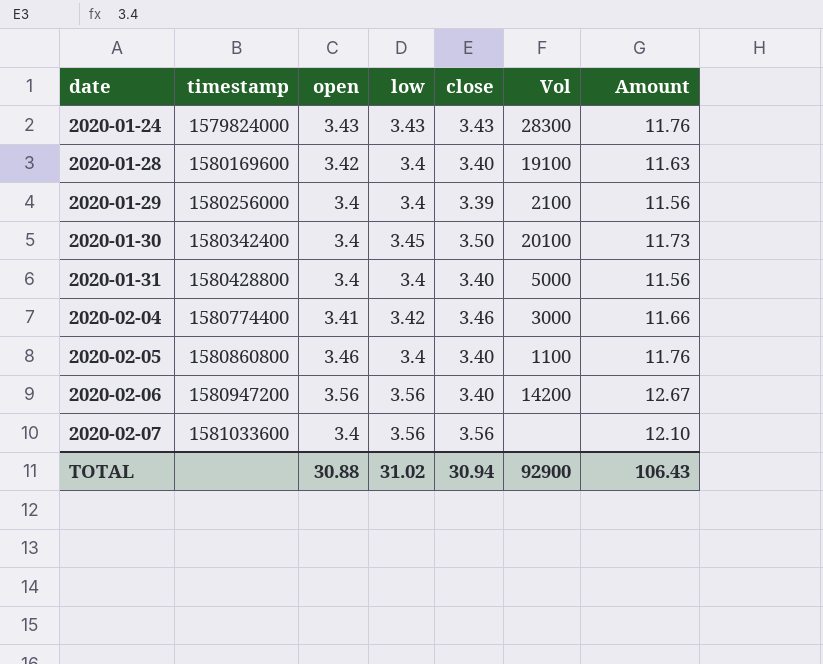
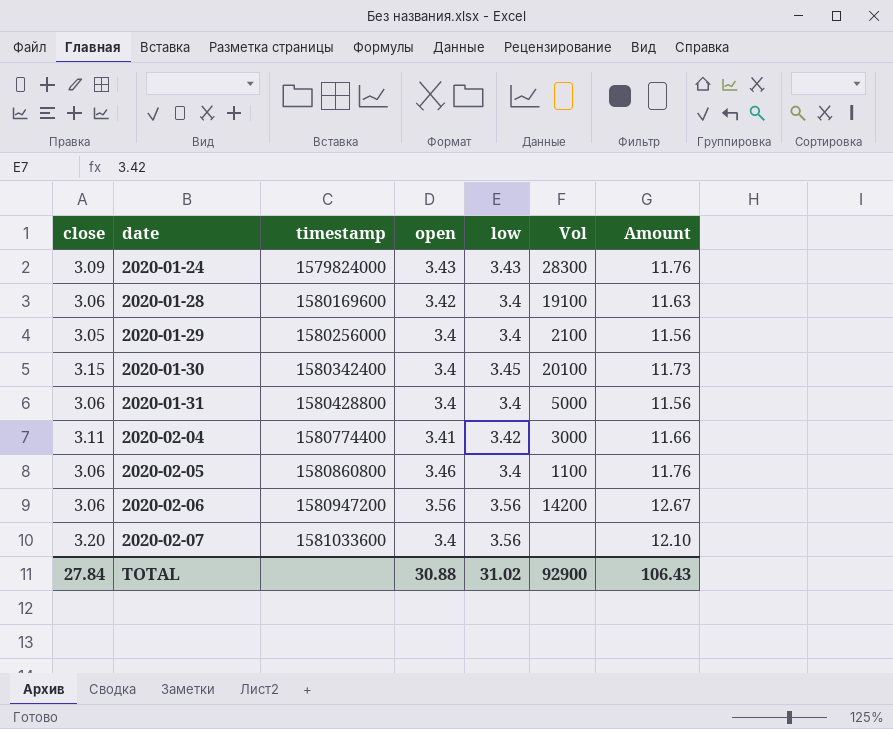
column close | position: 5 -> 1
2020-01-24 | close: 3.43 -> 3.09
2020-01-28 | close: 3.40 -> 3.06
2020-01-29 | close: 3.39 -> 3.05
2020-01-30 | close: 3.50 -> 3.15
2020-01-31 | close: 3.40 -> 3.06
2020-02-04 | close: 3.46 -> 3.11
2020-02-05 | close: 3.40 -> 3.06
2020-02-06 | close: 3.40 -> 3.06
2020-02-07 | close: 3.56 -> 3.20
TOTAL | close: 30.94 -> 27.84

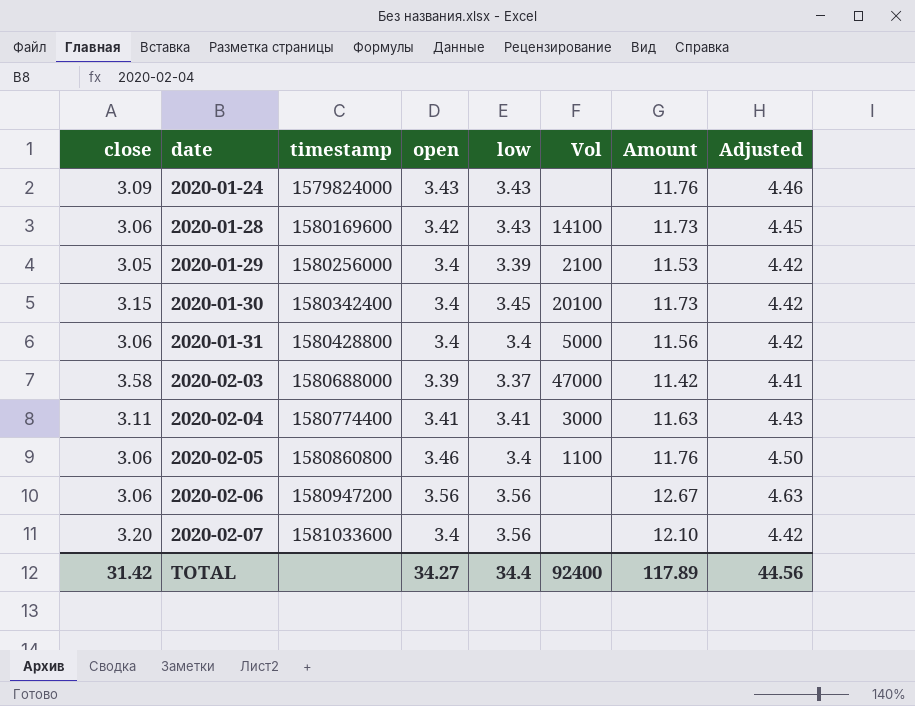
column Adjusted | formula: none -> [open] * 1.3
2020-01-24 | Vol: 28300 -> none
2020-01-28 | low: 3.4 -> 3.43
2020-01-28 | Vol: 19100 -> 14100
2020-01-28 | Amount: 11.63 -> 11.73
2020-01-29 | low: 3.4 -> 3.39
2020-01-29 | Amount: 11.56 -> 11.53
row 2020-02-03: none -> 3.58 | 1580688000 | 3.39 | 3.37 | 47000 | 11.42 | 4.41
2020-02-04 | low: 3.42 -> 3.41
2020-02-04 | Amount: 11.66 -> 11.63
2020-02-06 | Vol: 14200 -> none
TOTAL | close: 27.84 -> 31.42
TOTAL | open: 30.88 -> 34.27
TOTAL | low: 31.02 -> 34.4
TOTAL | Vol: 92900 -> 92400
TOTAL | Amount: 106.43 -> 117.89

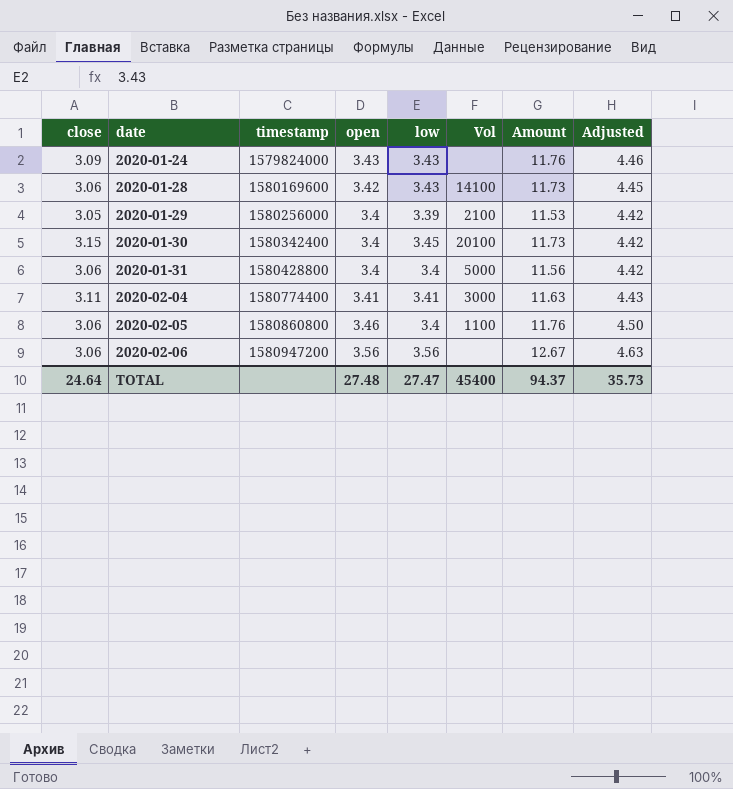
row 2020-02-03: 3.58 | 1580688000 | 3.39 | 3.37 | 47000 | 11.42 | 4.41 -> none
row 2020-02-07: 3.20 | 1581033600 | 3.4 | 3.56 | none | 12.10 | 4.42 -> none
TOTAL | close: 31.42 -> 24.64
TOTAL | open: 34.27 -> 27.48
TOTAL | low: 34.4 -> 27.47
TOTAL | Vol: 92400 -> 45400
TOTAL | Amount: 117.89 -> 94.37
TOTAL | Adjusted: 44.56 -> 35.73

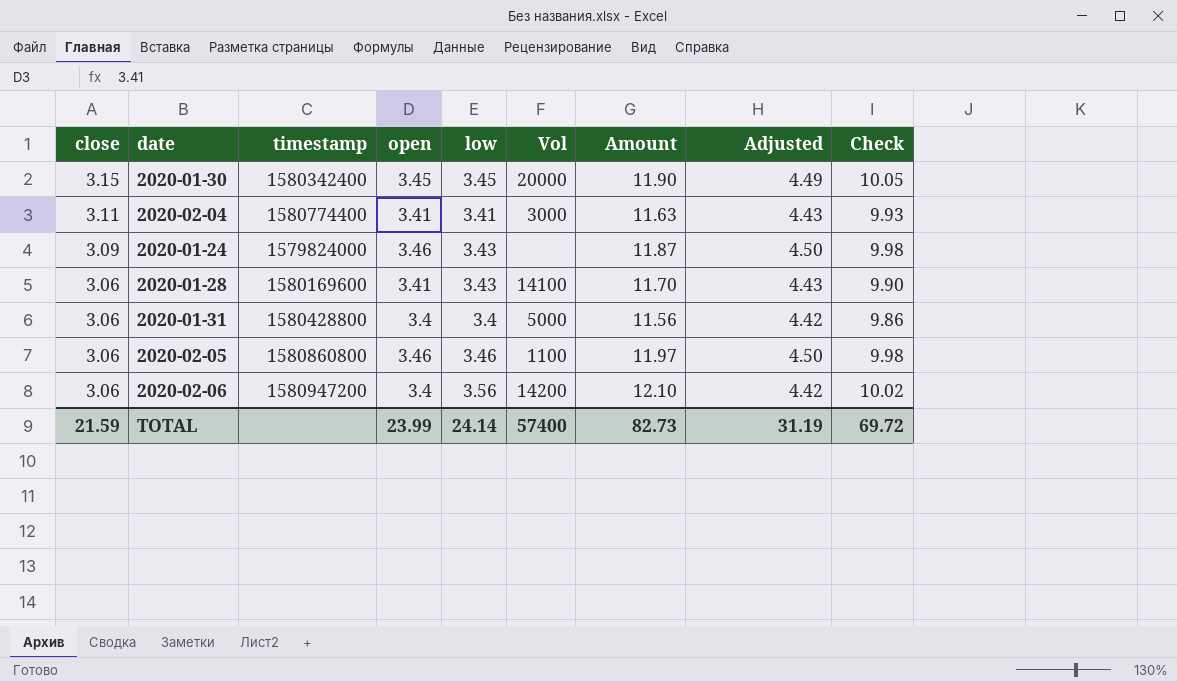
row order: date ascending -> close descending
column Check | formula: none -> [close] + [open] + [low]
row 2020-01-29: 3.05 | 1580256000 | 3.4 | 3.39 | 2100 | 11.53 | 4.42 -> none
2020-01-30 | open: 3.4 -> 3.45
2020-01-30 | Vol: 20100 -> 20000
2020-01-30 | Amount: 11.73 -> 11.90
2020-01-30 | Adjusted: 4.42 -> 4.49
2020-01-24 | open: 3.43 -> 3.46
2020-01-24 | Amount: 11.76 -> 11.87
2020-01-24 | Adjusted: 4.46 -> 4.50
2020-01-28 | open: 3.42 -> 3.41
2020-01-28 | Amount: 11.73 -> 11.70
2020-01-28 | Adjusted: 4.45 -> 4.43
2020-02-05 | low: 3.4 -> 3.46
2020-02-05 | Amount: 11.76 -> 11.97
2020-02-06 | open: 3.56 -> 3.4
2020-02-06 | Vol: none -> 14200
2020-02-06 | Amount: 12.67 -> 12.10
2020-02-06 | Adjusted: 4.63 -> 4.42
TOTAL | close: 24.64 -> 21.59
TOTAL | open: 27.48 -> 23.99
TOTAL | low: 27.47 -> 24.14
TOTAL | Vol: 45400 -> 57400
TOTAL | Amount: 94.37 -> 82.73
TOTAL | Adjusted: 35.73 -> 31.19

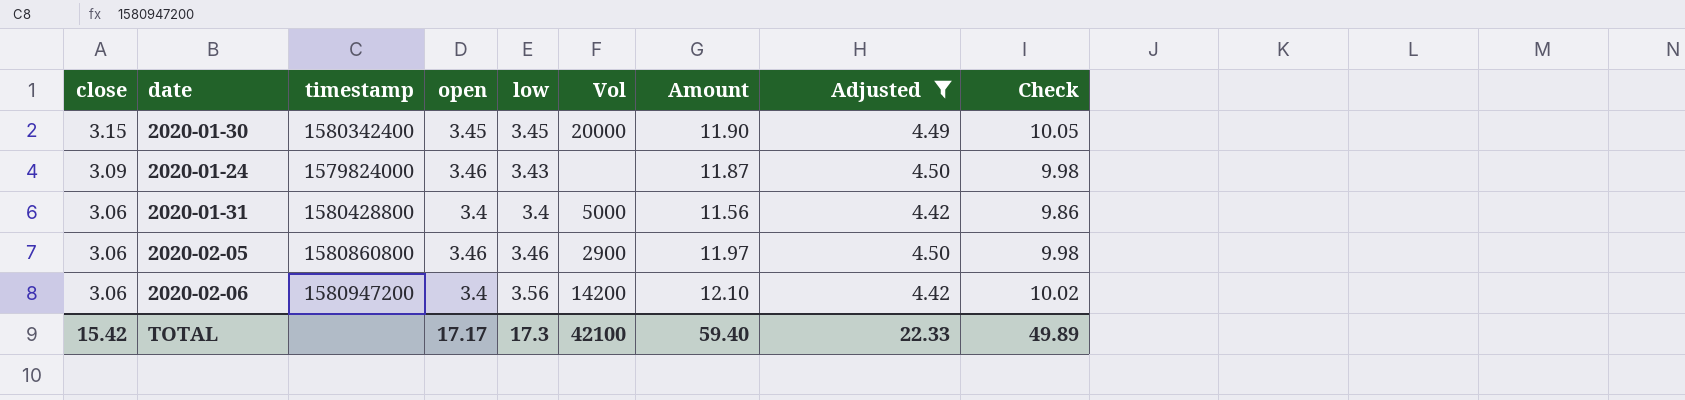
filter: none -> Adjusted != 4.43
2020-02-05 | Vol: 1100 -> 2900
TOTAL | close: 21.59 -> 15.42
TOTAL | open: 23.99 -> 17.17
TOTAL | low: 24.14 -> 17.3
TOTAL | Vol: 57400 -> 42100
TOTAL | Amount: 82.73 -> 59.40
TOTAL | Adjusted: 31.19 -> 22.33
TOTAL | Check: 69.72 -> 49.89

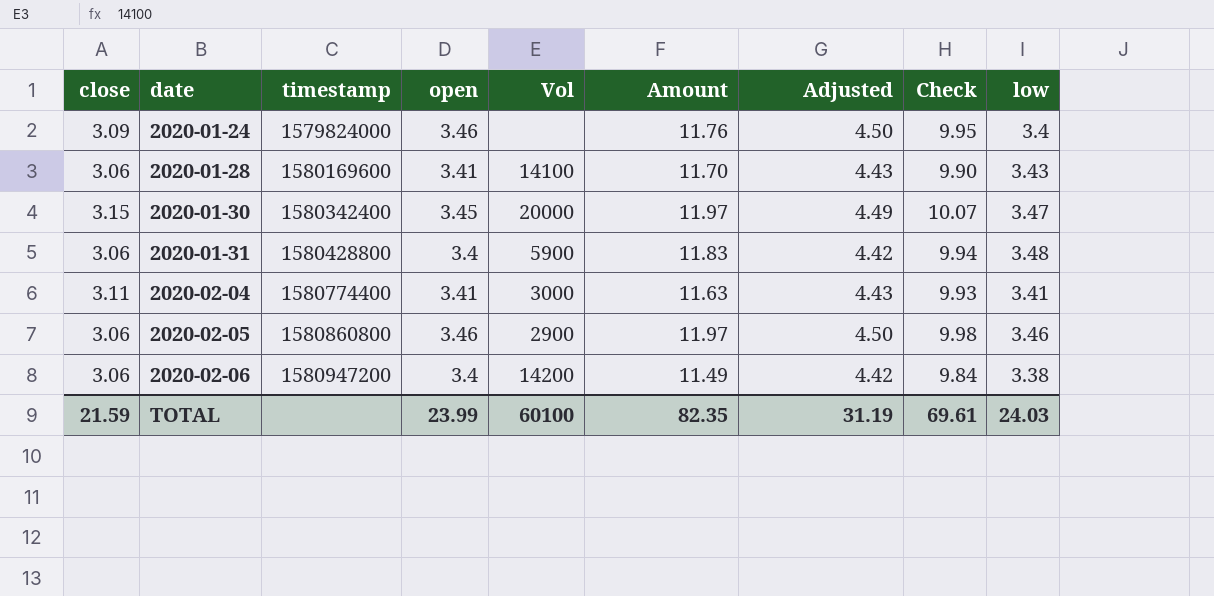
filter: Adjusted != 4.43 -> none
row order: close descending -> date ascending
column low | position: 5 -> 9
2020-01-24 | Amount: 11.87 -> 11.76
2020-01-24 | Check: 9.98 -> 9.95
2020-01-24 | low: 3.43 -> 3.4
2020-01-30 | Amount: 11.90 -> 11.97
2020-01-30 | Check: 10.05 -> 10.07
2020-01-30 | low: 3.45 -> 3.47
2020-01-31 | Vol: 5000 -> 5900
2020-01-31 | Amount: 11.56 -> 11.83
2020-01-31 | Check: 9.86 -> 9.94
2020-01-31 | low: 3.4 -> 3.48
2020-02-06 | Amount: 12.10 -> 11.49
2020-02-06 | Check: 10.02 -> 9.84
2020-02-06 | low: 3.56 -> 3.38
TOTAL | close: 15.42 -> 21.59
TOTAL | open: 17.17 -> 23.99
TOTAL | Vol: 42100 -> 60100
TOTAL | Amount: 59.40 -> 82.35
TOTAL | Adjusted: 22.33 -> 31.19
TOTAL | Check: 49.89 -> 69.61
TOTAL | low: 17.3 -> 24.03

